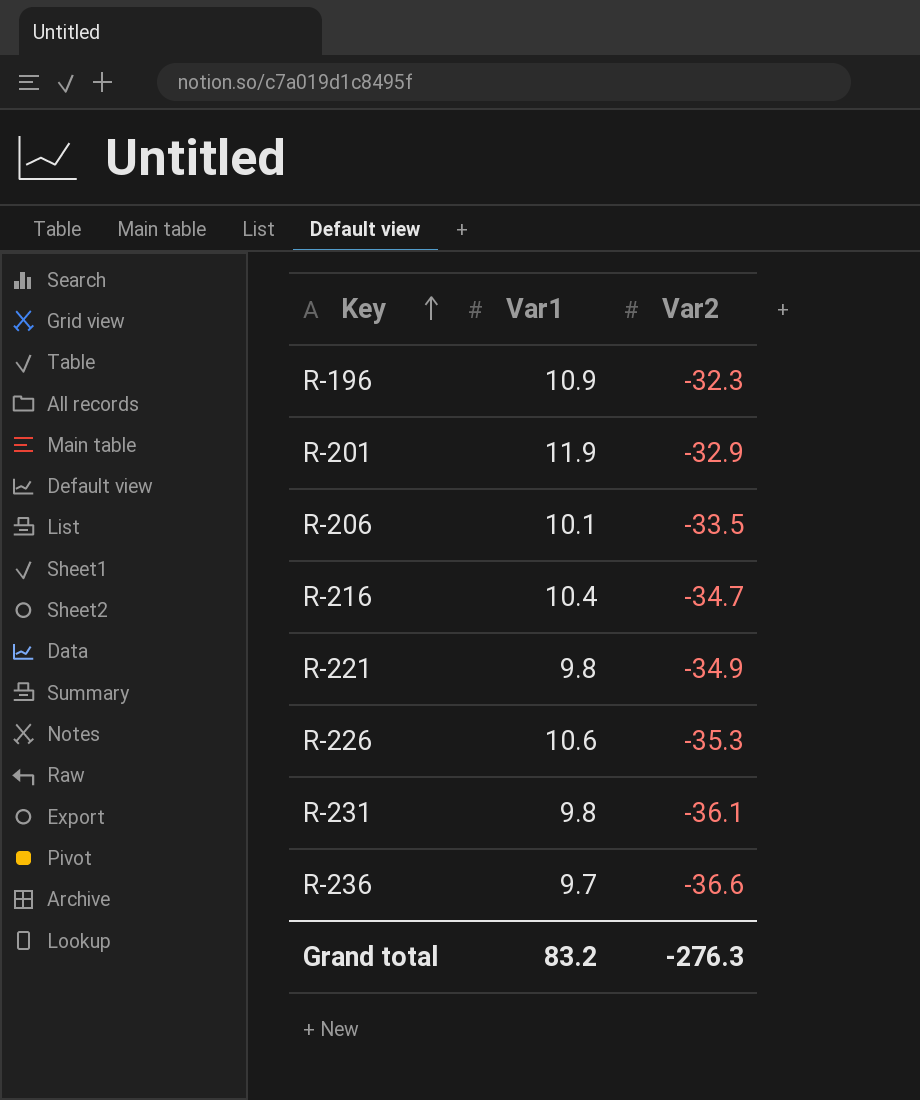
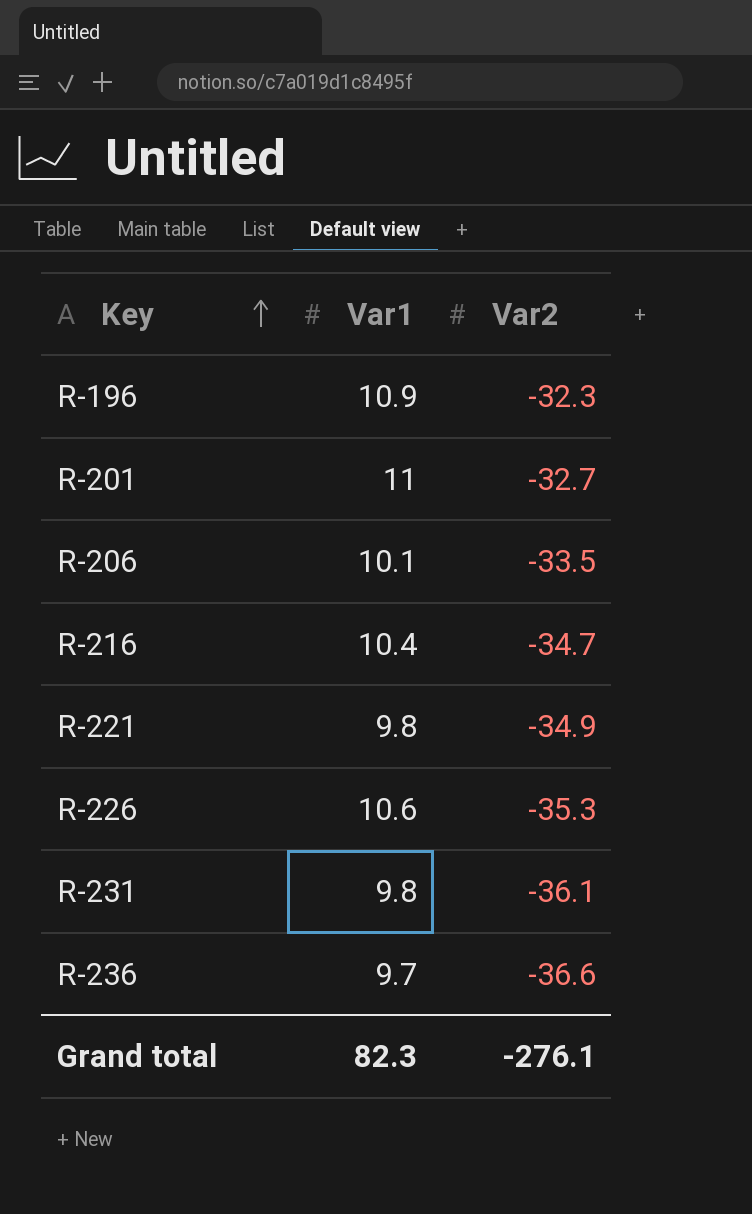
R-201 | Var1: 11.9 -> 11
R-201 | Var2: -32.9 -> -32.7
Grand total | Var1: 83.2 -> 82.3
Grand total | Var2: -276.3 -> -276.1

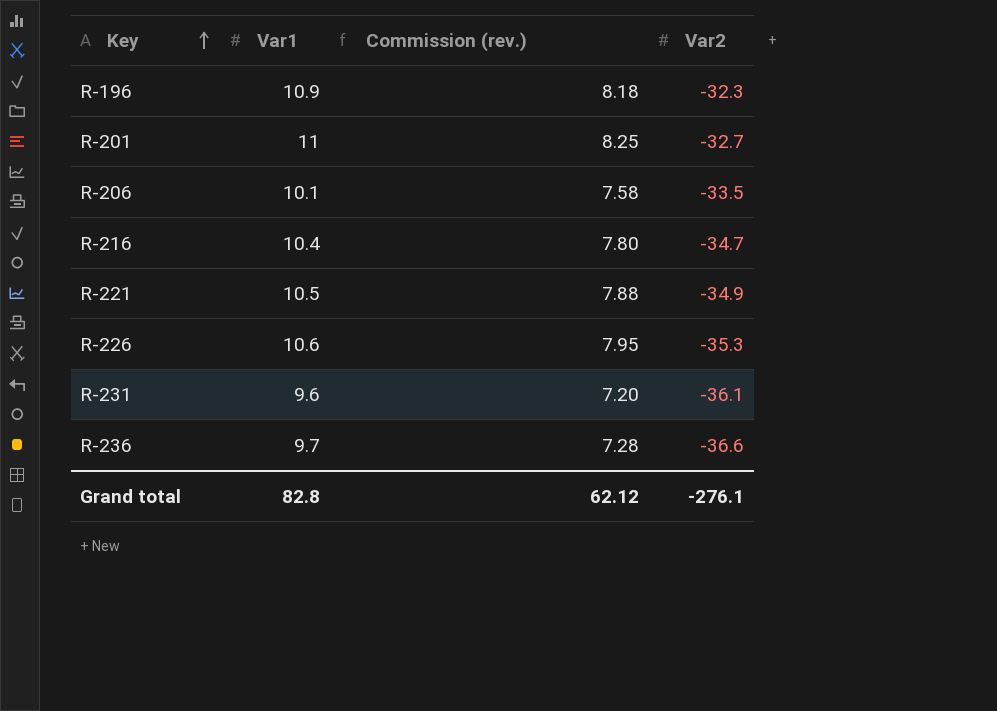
column Commission (rev.) | formula: none -> [Var1] * 0.75
R-221 | Var1: 9.8 -> 10.5
R-231 | Var1: 9.8 -> 9.6
Grand total | Var1: 82.3 -> 82.8

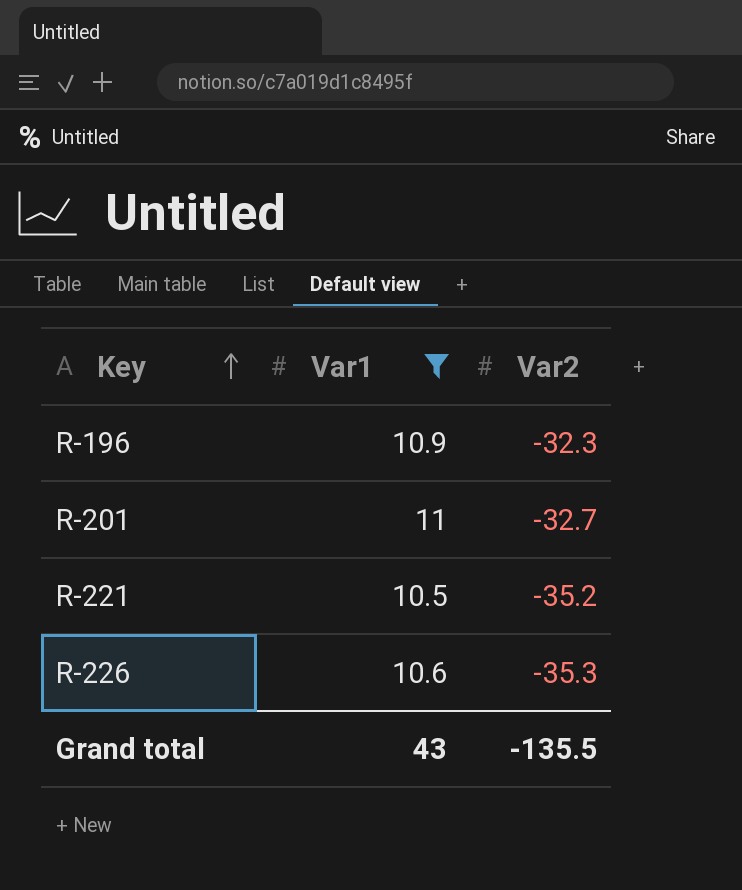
filter: none -> Var1 >= 10.5
column Commission (rev.) | formula: [Var1] * 0.75 -> none
R-221 | Var2: -34.9 -> -35.2
Grand total | Var1: 82.8 -> 43
Grand total | Var2: -276.1 -> -135.5

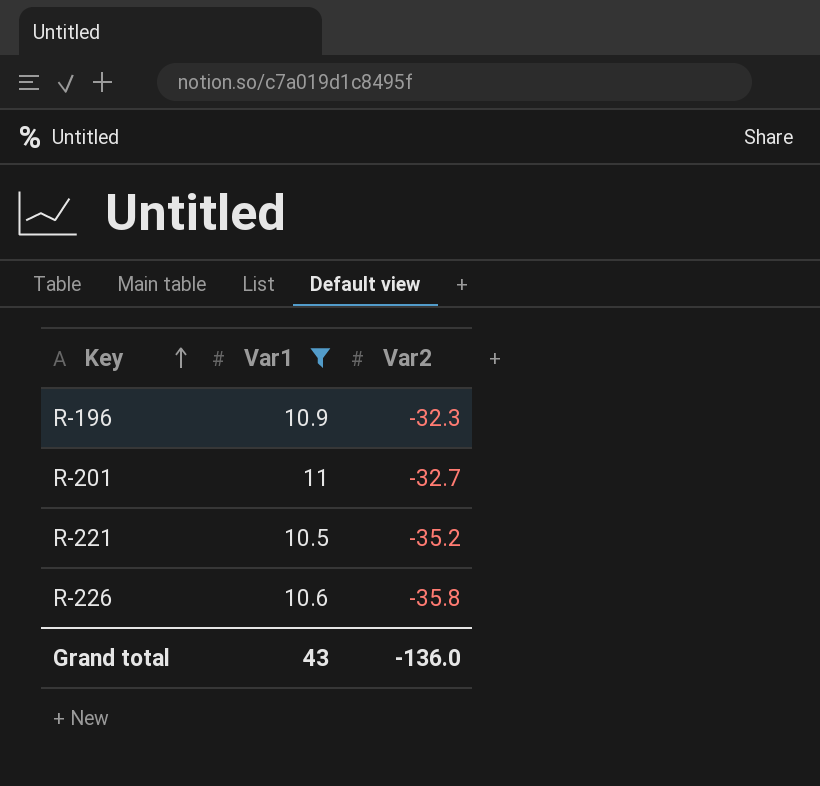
R-226 | Var2: -35.3 -> -35.8
Grand total | Var2: -135.5 -> -136.0

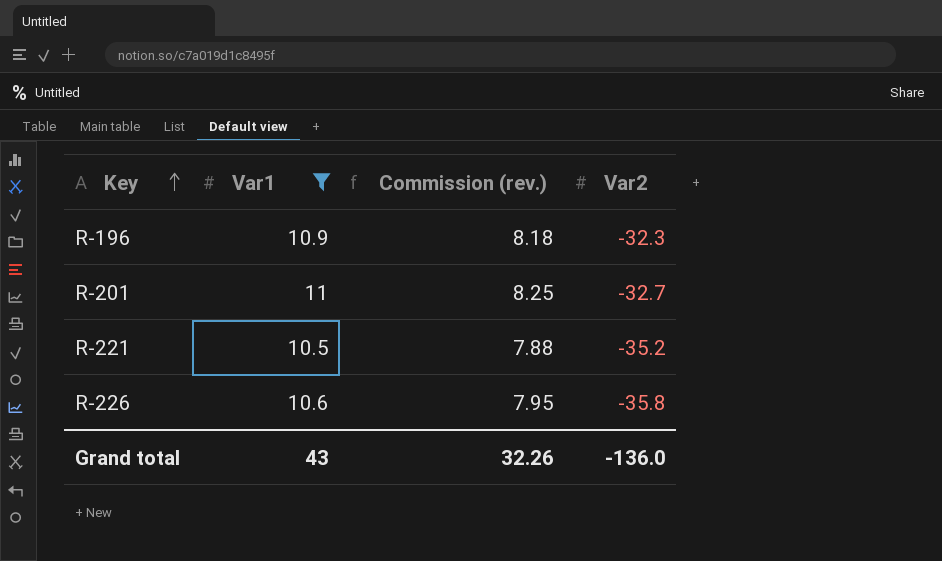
column Commission (rev.) | formula: none -> [Var1] * 0.75

